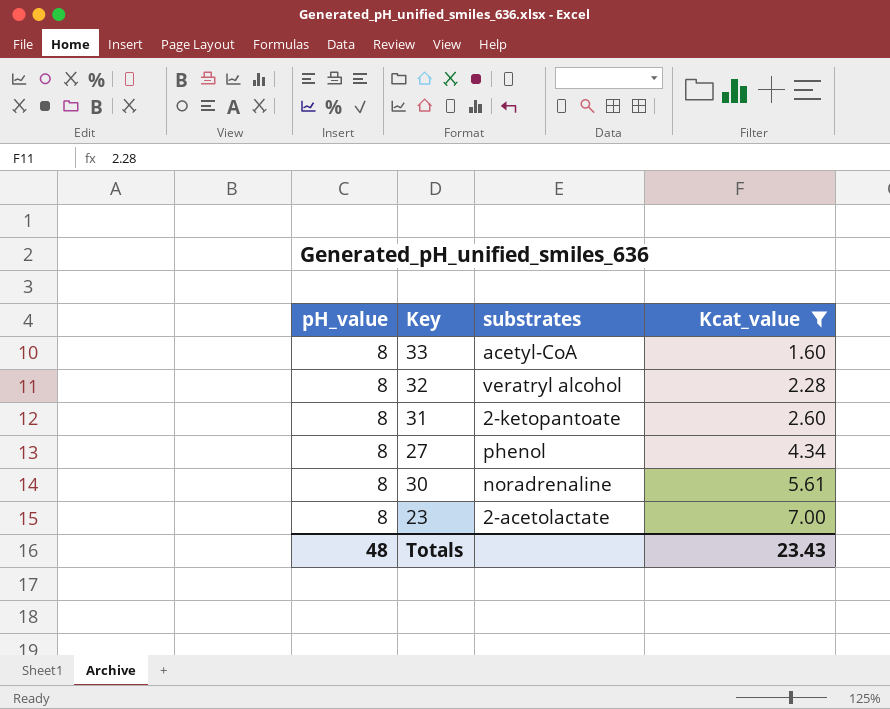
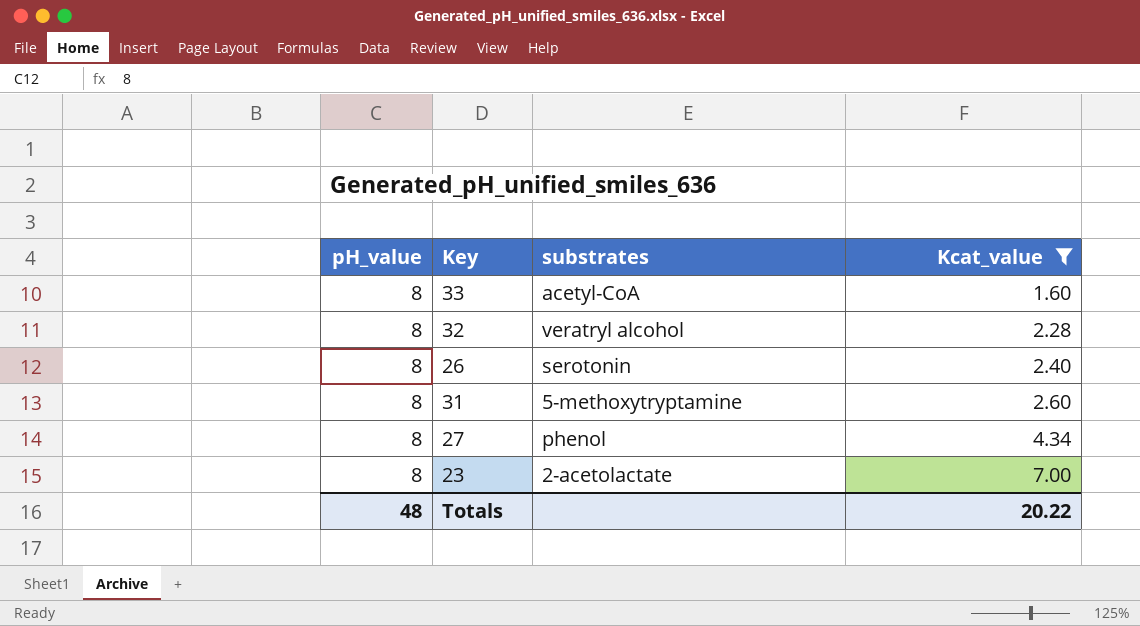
row 30: 8 | noradrenaline | 5.61 -> none
row 26: none -> 8 | serotonin | 2.40
31 | substrates: 2-ketopantoate -> 5-methoxytryptamine
Totals | Kcat_value: 23.43 -> 20.22

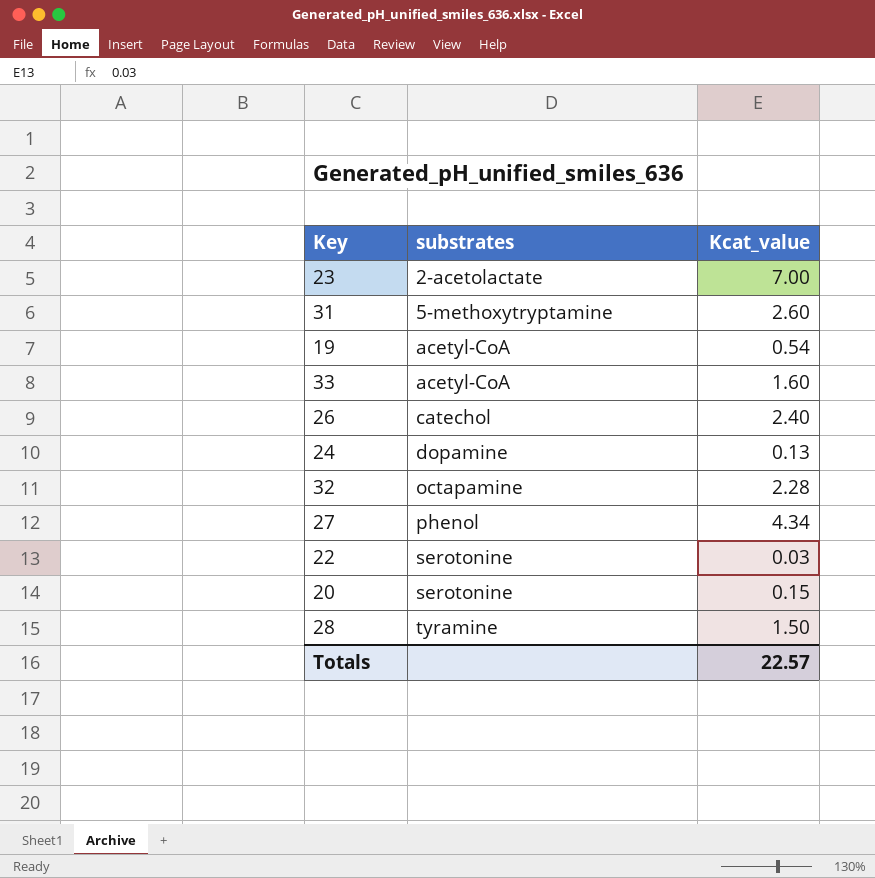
filter: Kcat_value >= 1.60 -> none
row order: Kcat_value ascending -> substrates ascending
column pH_value | position: 1 -> none
26 | substrates: serotonin -> catechol
32 | substrates: veratryl alcohol -> octapamine
Totals | Kcat_value: 20.22 -> 22.57

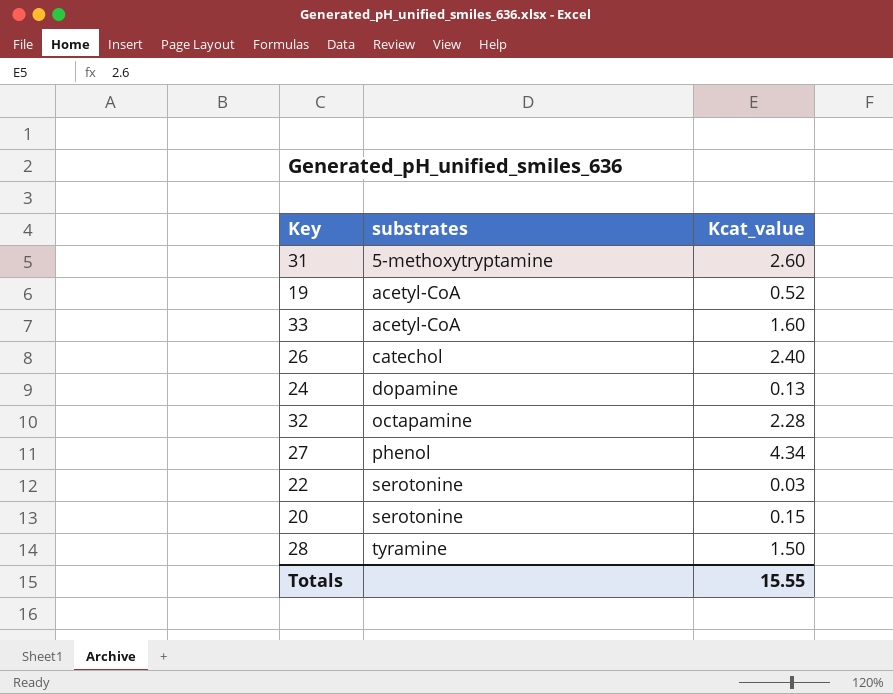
row 23: 2-acetolactate | 7.00 -> none
19 | Kcat_value: 0.54 -> 0.52
Totals | Kcat_value: 22.57 -> 15.55

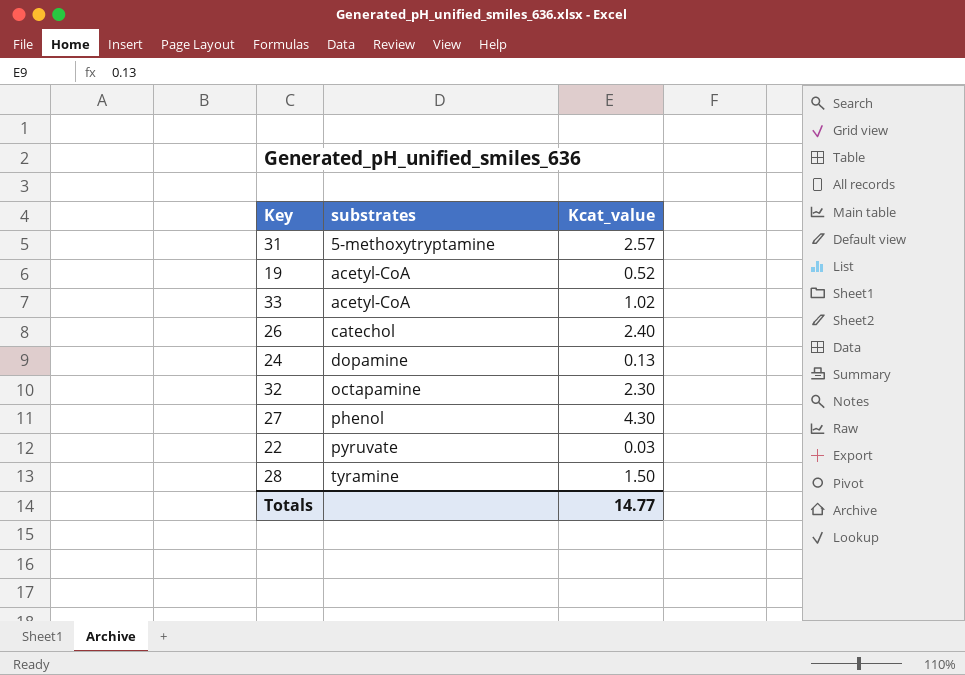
row 20: serotonine | 0.15 -> none
31 | Kcat_value: 2.60 -> 2.57
33 | Kcat_value: 1.60 -> 1.02
32 | Kcat_value: 2.28 -> 2.30
27 | Kcat_value: 4.34 -> 4.30
22 | substrates: serotonine -> pyruvate
Totals | Kcat_value: 15.55 -> 14.77

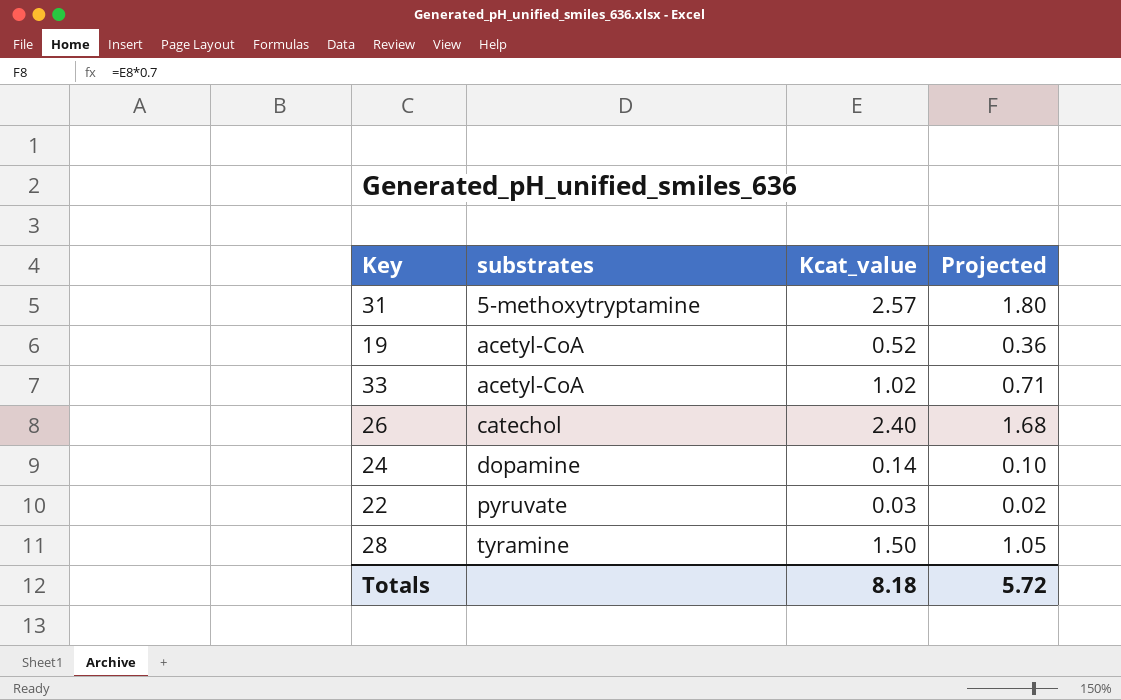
column Projected | formula: none -> [Kcat_value] * 0.7
row 32: octapamine | 2.30 -> none
row 27: phenol | 4.30 -> none
24 | Kcat_value: 0.13 -> 0.14
Totals | Kcat_value: 14.77 -> 8.18

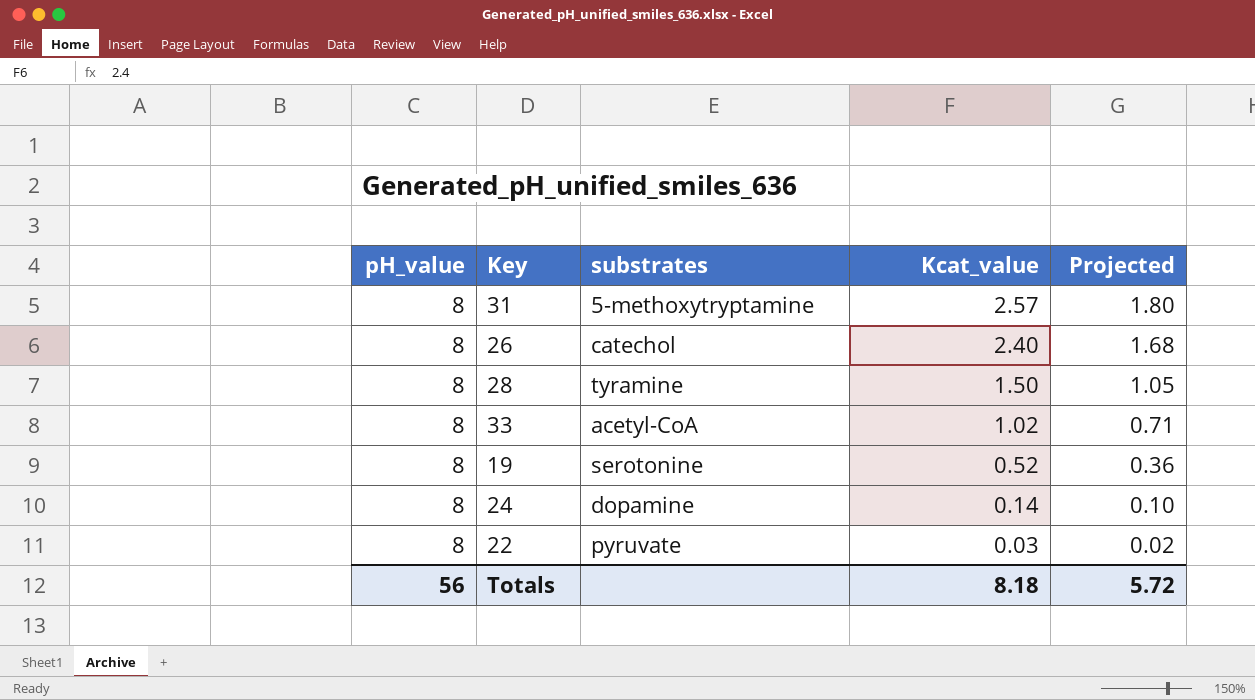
row order: substrates ascending -> Kcat_value descending
column pH_value | position: none -> 1
19 | substrates: acetyl-CoA -> serotonine

